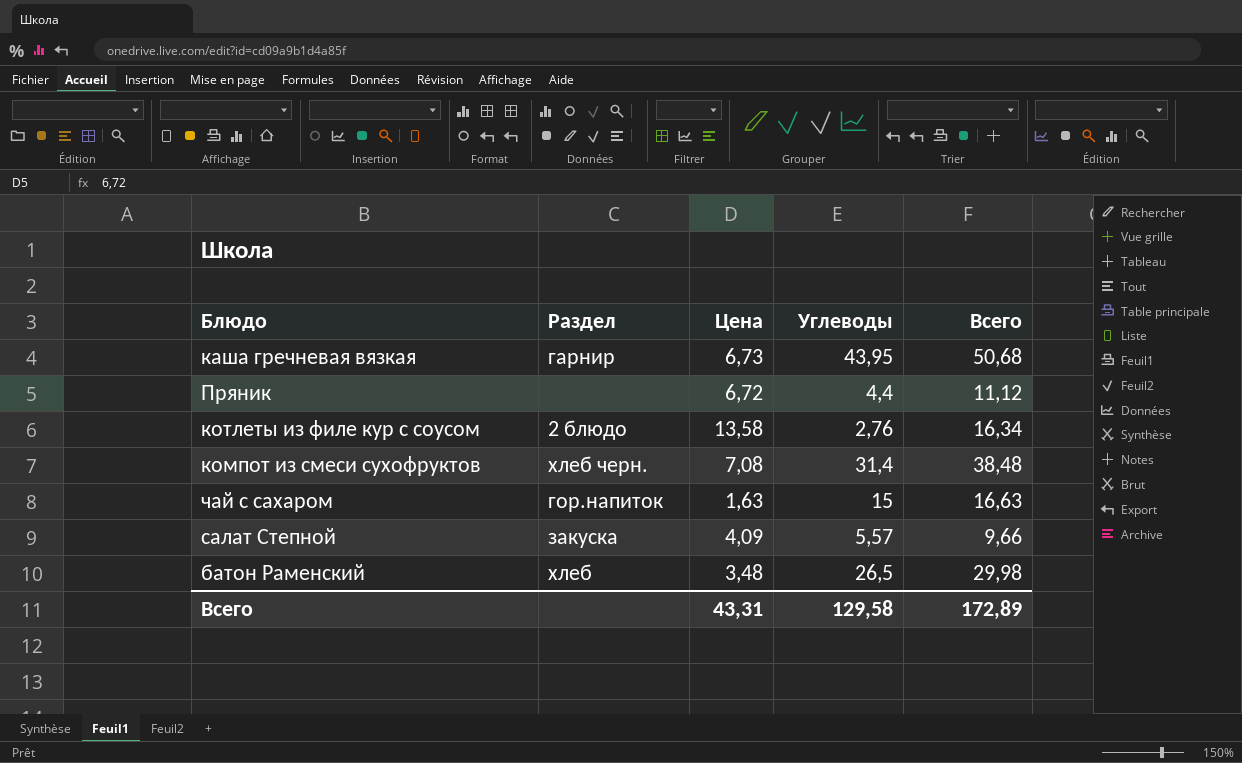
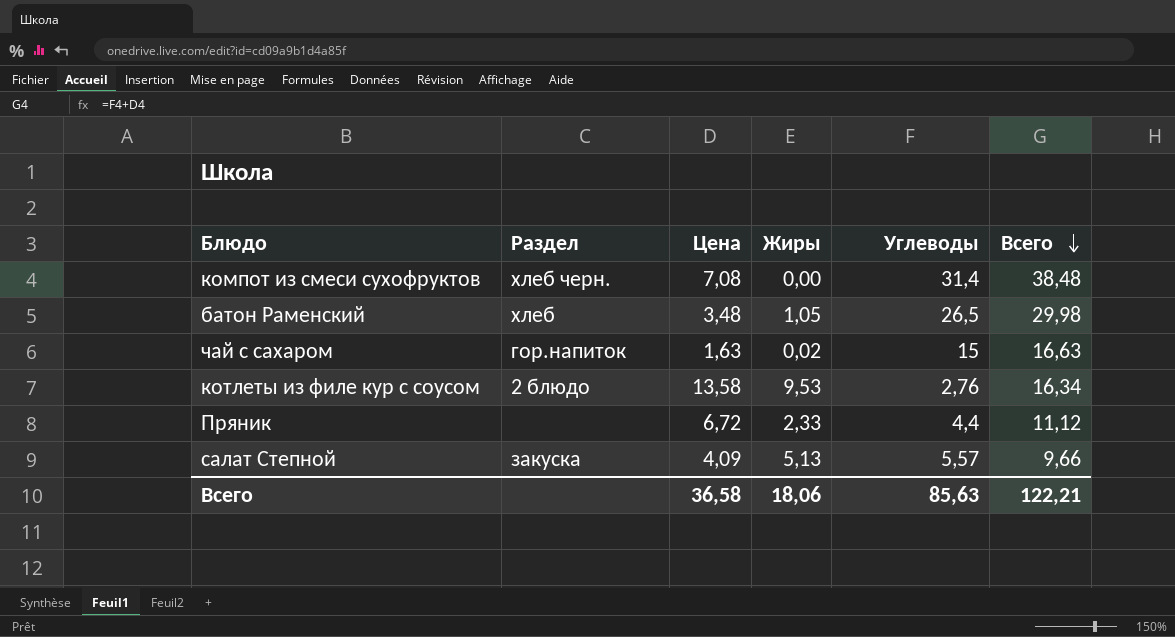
row order: none -> Всего descending
column Жиры | position: none -> 4
row каша гречневая вязкая: гарнир | 6,73 | 43,95 | 50,68 -> none
Всего | Цена: 43,31 -> 36,58
Всего | Углеводы: 129,58 -> 85,63
Всего | Всего: 172,89 -> 122,21

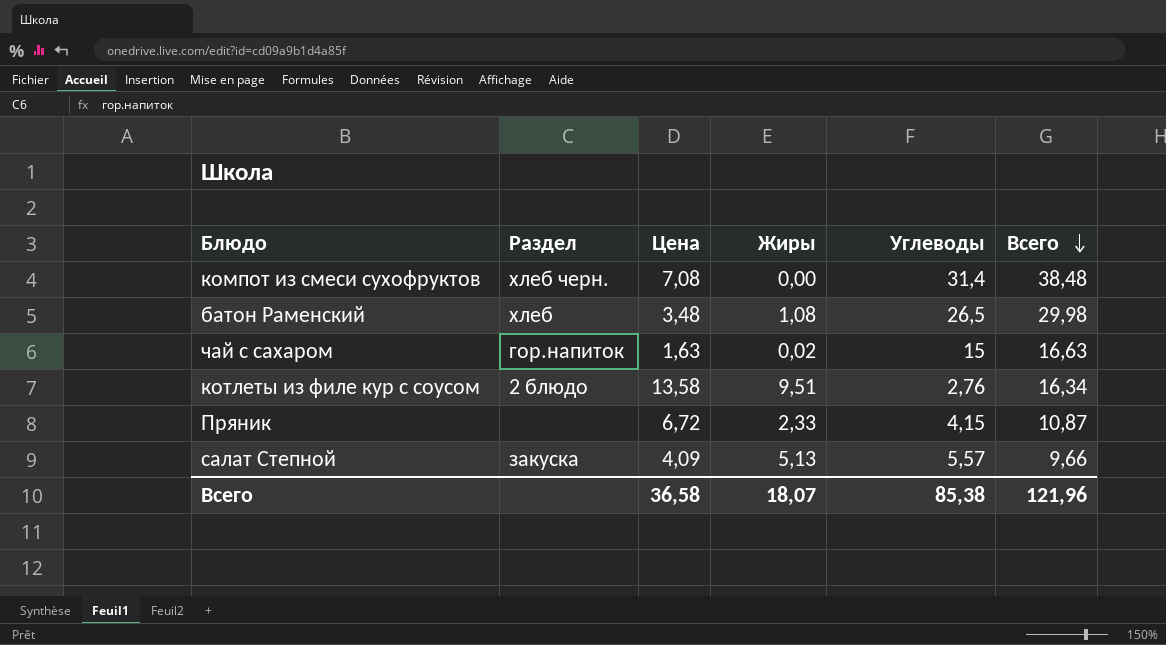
батон Раменский | Жиры: 1,05 -> 1,08
котлеты из филе кур с соусом | Жиры: 9,53 -> 9,51
Пряник | Углеводы: 4,4 -> 4,15
Пряник | Всего: 11,12 -> 10,87
Всего | Жиры: 18,06 -> 18,07
Всего | Углеводы: 85,63 -> 85,38
Всего | Всего: 122,21 -> 121,96

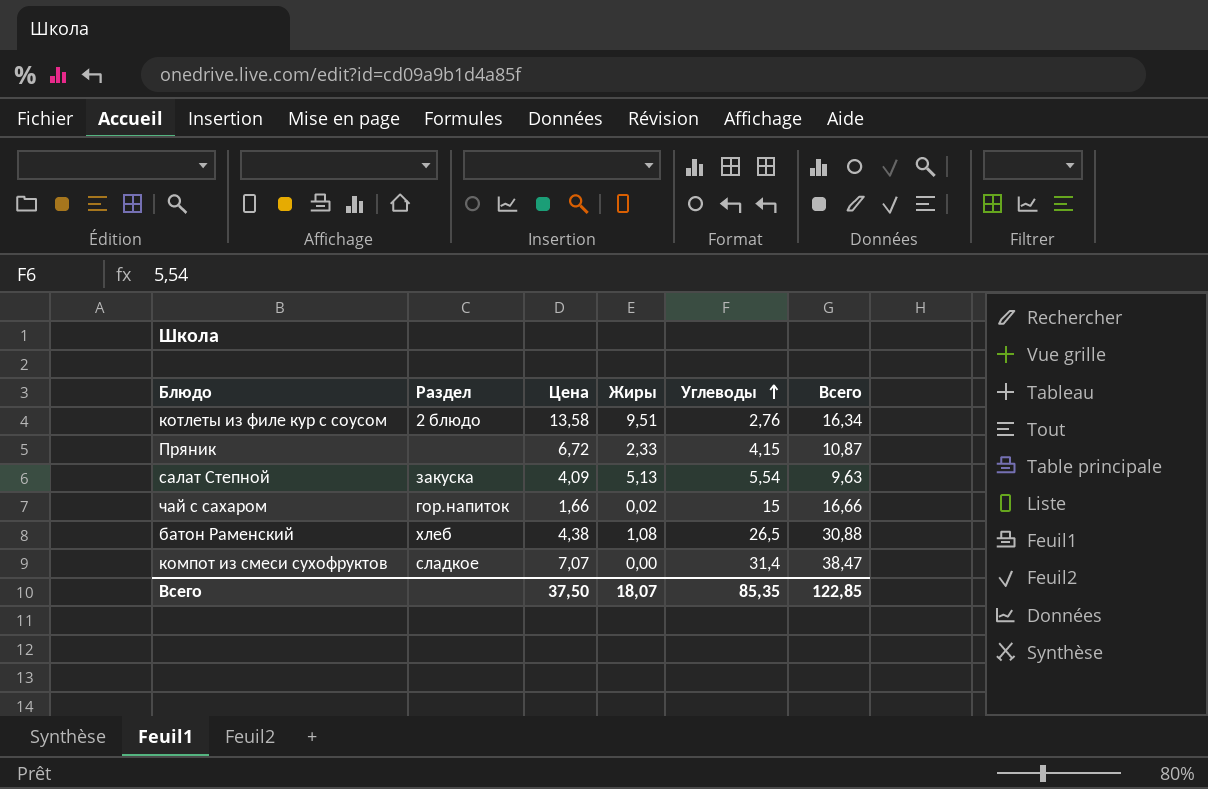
row order: Всего descending -> Углеводы ascending
салат Степной | Углеводы: 5,57 -> 5,54
салат Степной | Всего: 9,66 -> 9,63
чай с сахаром | Цена: 1,63 -> 1,66
чай с сахаром | Всего: 16,63 -> 16,66
батон Раменский | Цена: 3,48 -> 4,38
батон Раменский | Всего: 29,98 -> 30,88
компот из смеси сухофруктов | Раздел: хлеб черн. -> сладкое
компот из смеси сухофруктов | Цена: 7,08 -> 7,07
компот из смеси сухофруктов | Всего: 38,48 -> 38,47
Всего | Цена: 36,58 -> 37,50
Всего | Углеводы: 85,38 -> 85,35
Всего | Всего: 121,96 -> 122,85

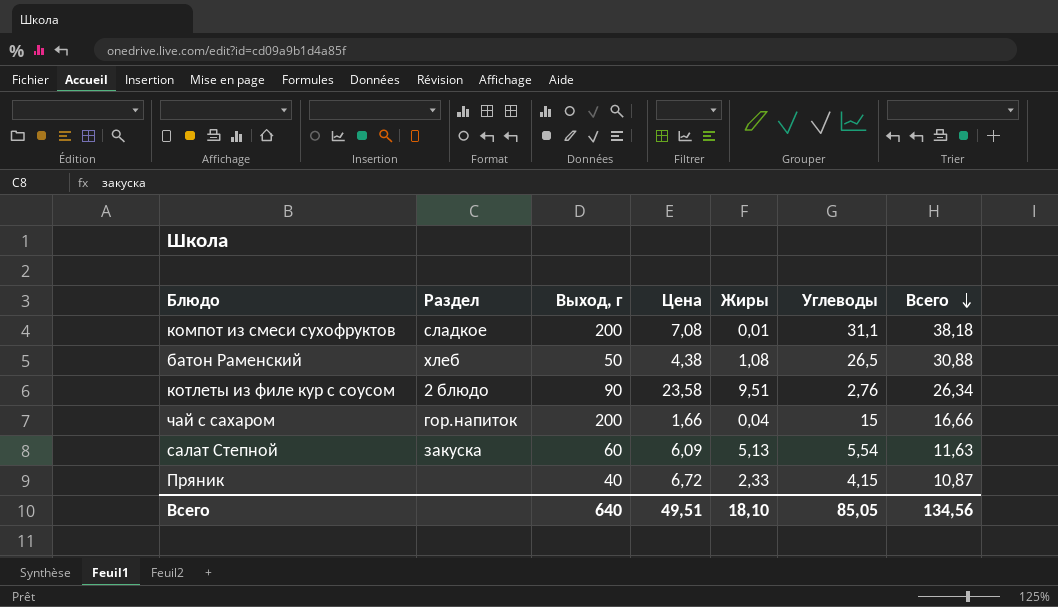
row order: Углеводы ascending -> Всего descending
column Выход, г | position: none -> 3
компот из смеси сухофруктов | Цена: 7,07 -> 7,08
компот из смеси сухофруктов | Жиры: 0,00 -> 0,01
компот из смеси сухофруктов | Углеводы: 31,4 -> 31,1
компот из смеси сухофруктов | Всего: 38,47 -> 38,18
котлеты из филе кур с соусом | Цена: 13,58 -> 23,58
котлеты из филе кур с соусом | Всего: 16,34 -> 26,34
чай с сахаром | Жиры: 0,02 -> 0,04
салат Степной | Цена: 4,09 -> 6,09
салат Степной | Всего: 9,63 -> 11,63
Всего | Цена: 37,50 -> 49,51
Всего | Жиры: 18,07 -> 18,10
Всего | Углеводы: 85,35 -> 85,05
Всего | Всего: 122,85 -> 134,56

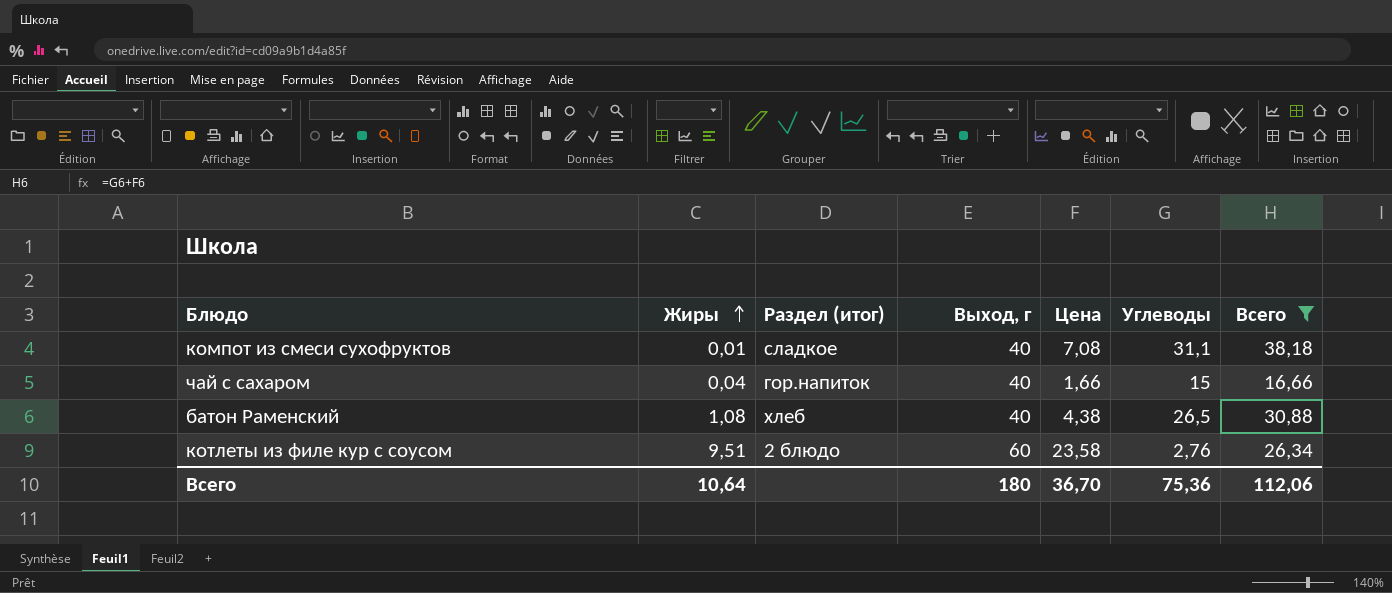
filter: none -> Всего >= 16,66
row order: Всего descending -> Жиры ascending
column Жиры | position: 5 -> 2
column name: Раздел -> Раздел (итог)
компот из смеси сухофруктов | Выход, г: 200 -> 40
чай с сахаром | Выход, г: 200 -> 40
батон Раменский | Выход, г: 50 -> 40
котлеты из филе кур с соусом | Выход, г: 90 -> 60
Всего | Жиры: 18,10 -> 10,64
Всего | Выход, г: 640 -> 180
Всего | Цена: 49,51 -> 36,70
Всего | Углеводы: 85,05 -> 75,36
Всего | Всего: 134,56 -> 112,06

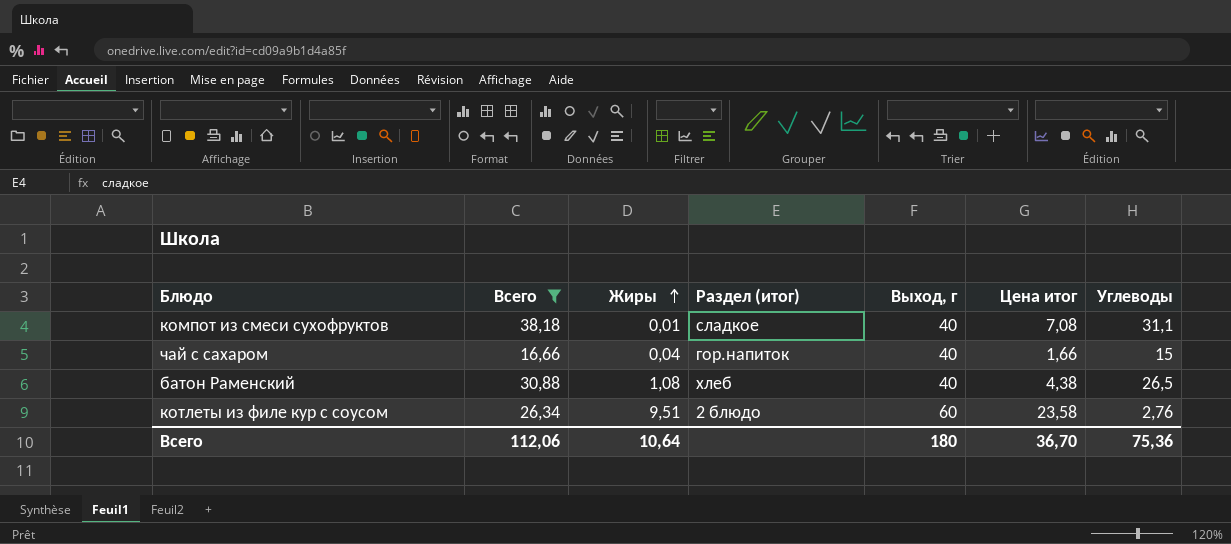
column Всего | position: 7 -> 2
column name: Цена -> Цена итог

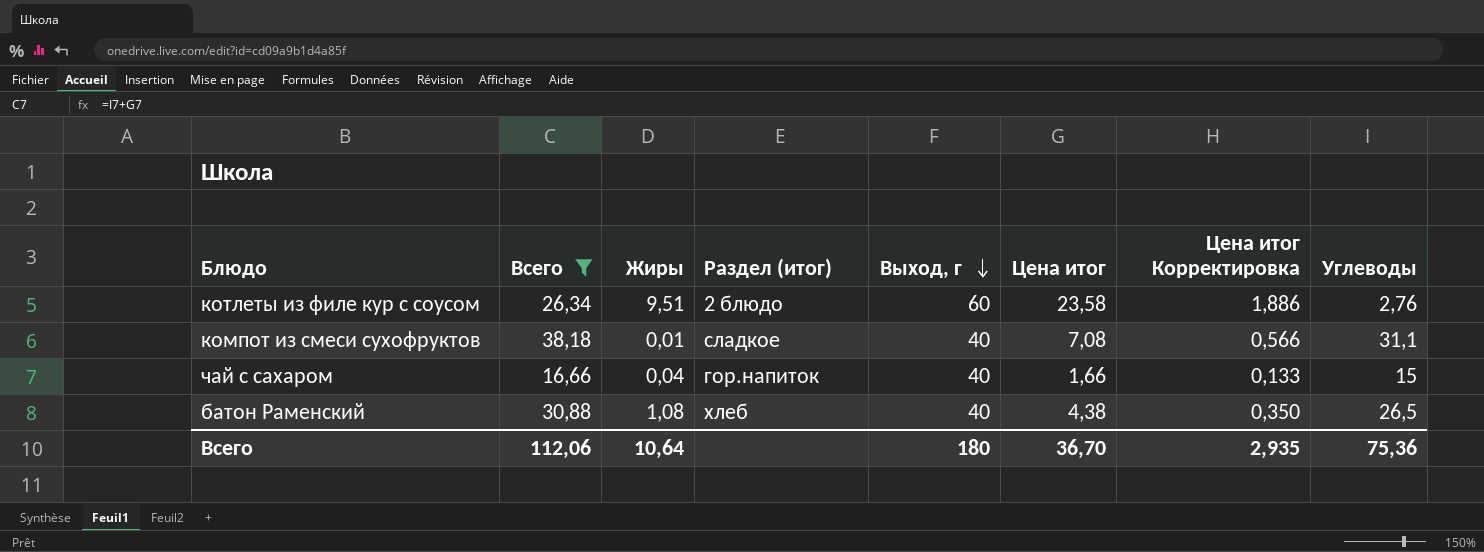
row order: Жиры ascending -> Выход, г descending
column Цена итог Корректировка | formula: none -> [Цена итог] * 0,08

